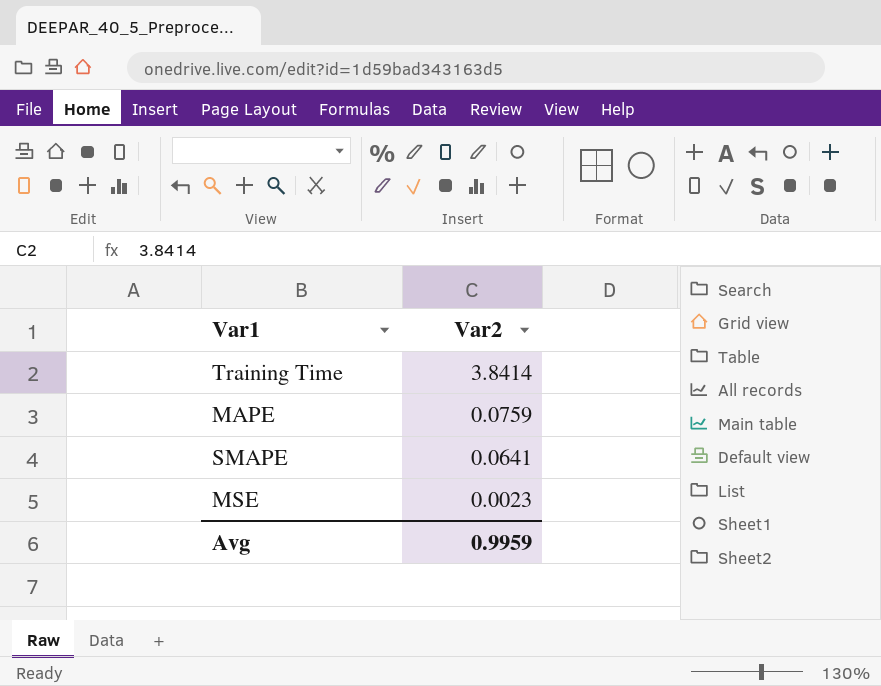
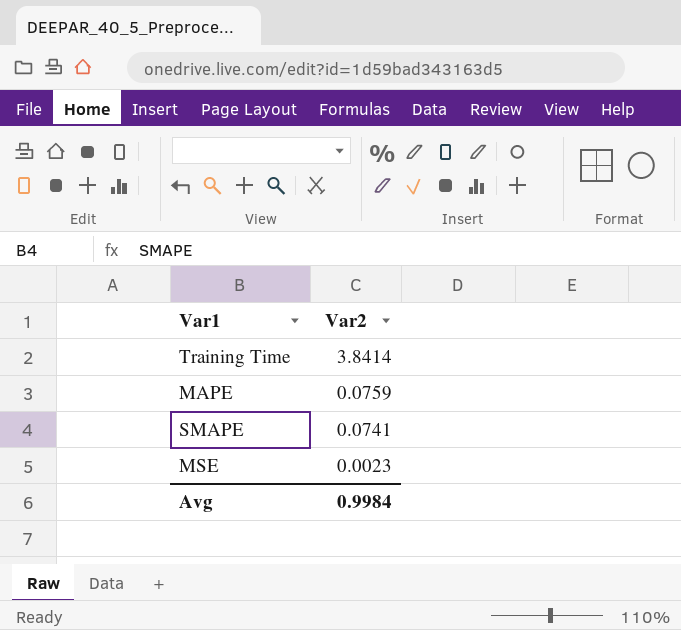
SMAPE | Var2: 0.0641 -> 0.0741
Avg | Var2: 0.9959 -> 0.9984

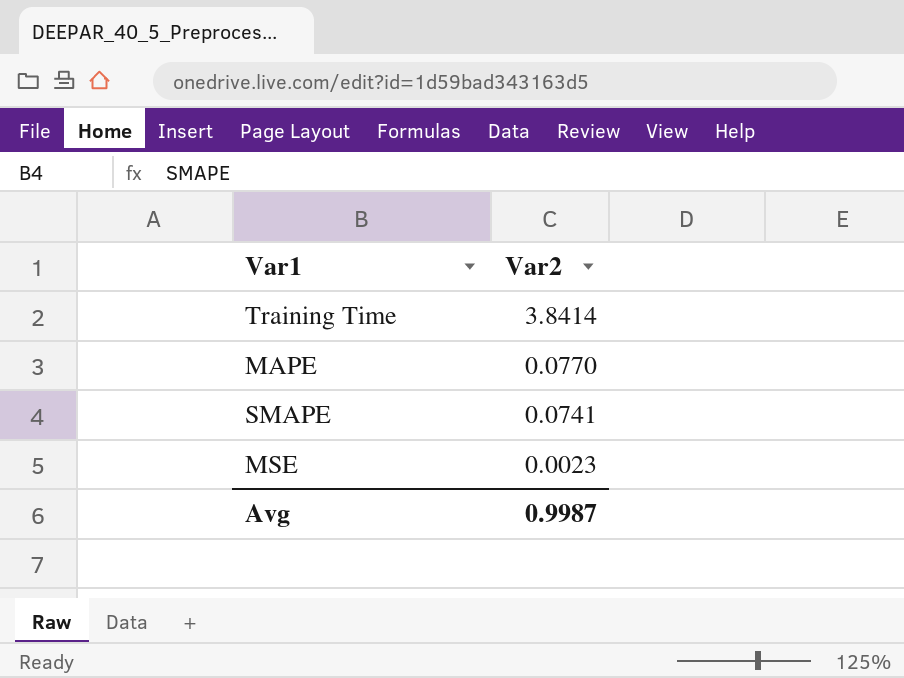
MAPE | Var2: 0.0759 -> 0.0770
Avg | Var2: 0.9984 -> 0.9987

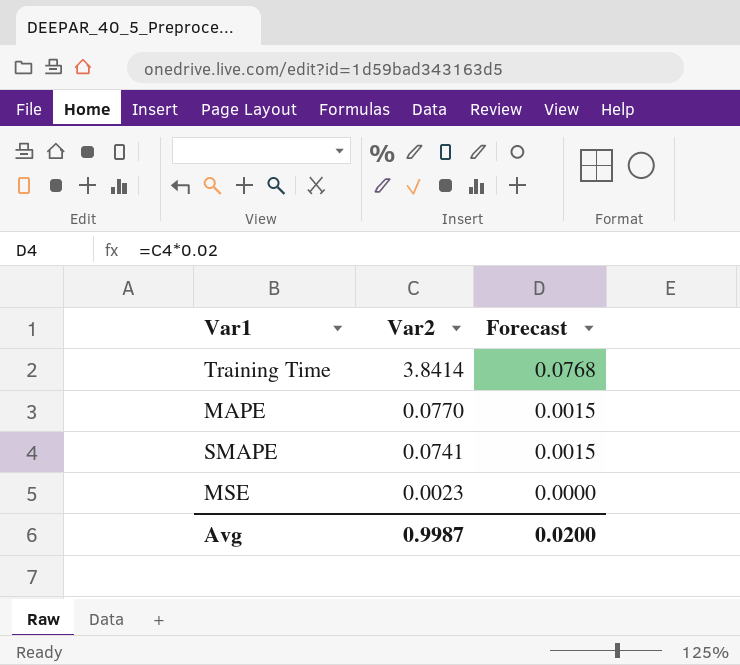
column Forecast | formula: none -> [Var2] * 0.02

